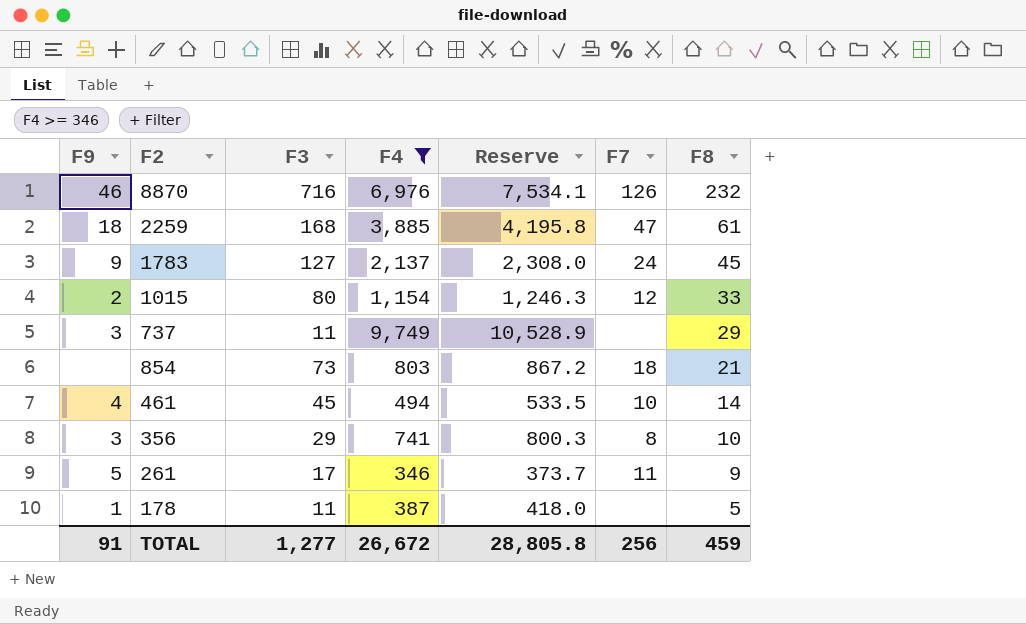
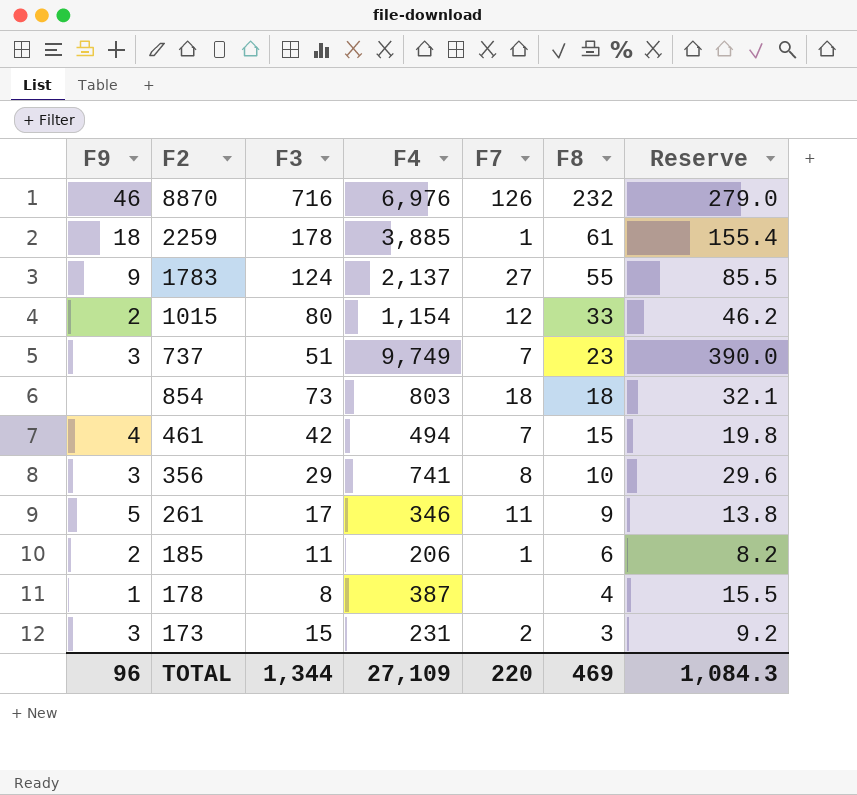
filter: F4 >= 346 -> none
column Reserve | formula: [F4] * 1.08 -> [F4] * 0.04
column Reserve | position: 5 -> 7
2259 | F3: 168 -> 178
2259 | F7: 47 -> 1
1783 | F3: 127 -> 124
1783 | F7: 24 -> 27
1783 | F8: 45 -> 55
737 | F3: 11 -> 51
737 | F7: none -> 7
737 | F8: 29 -> 23
854 | F8: 21 -> 18
461 | F3: 45 -> 42
461 | F7: 10 -> 7
461 | F8: 14 -> 15
178 | F3: 11 -> 8
178 | F8: 5 -> 4
TOTAL | F9: 91 -> 96
TOTAL | F3: 1,277 -> 1,344
TOTAL | F4: 26,672 -> 27,109
TOTAL | F7: 256 -> 220
TOTAL | F8: 459 -> 469
TOTAL | Reserve: 28,805.8 -> 1,084.3

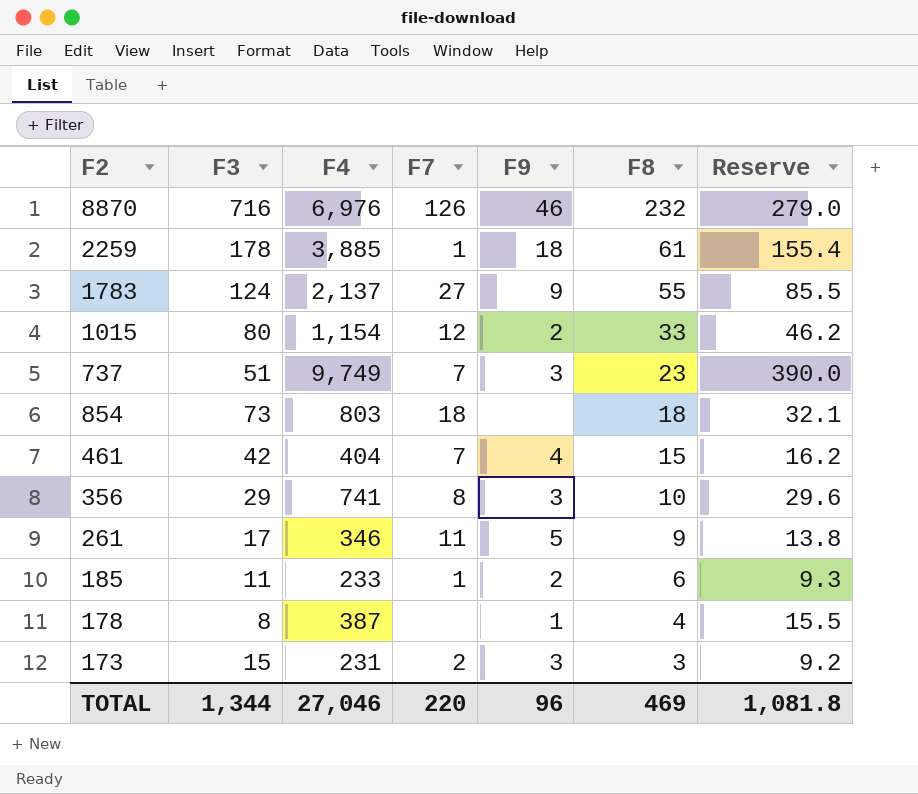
column F9 | position: 1 -> 5
461 | F4: 494 -> 404
461 | Reserve: 19.8 -> 16.2
185 | F4: 206 -> 233
185 | Reserve: 8.2 -> 9.3
TOTAL | F4: 27,109 -> 27,046
TOTAL | Reserve: 1,084.3 -> 1,081.8

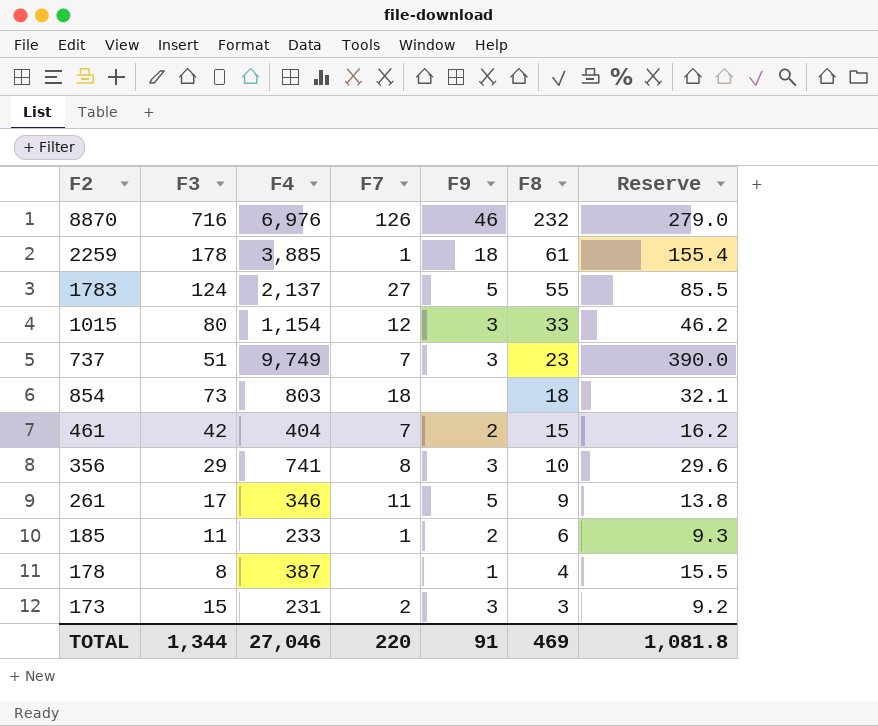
1783 | F9: 9 -> 5
1015 | F9: 2 -> 3
461 | F9: 4 -> 2
TOTAL | F9: 96 -> 91

